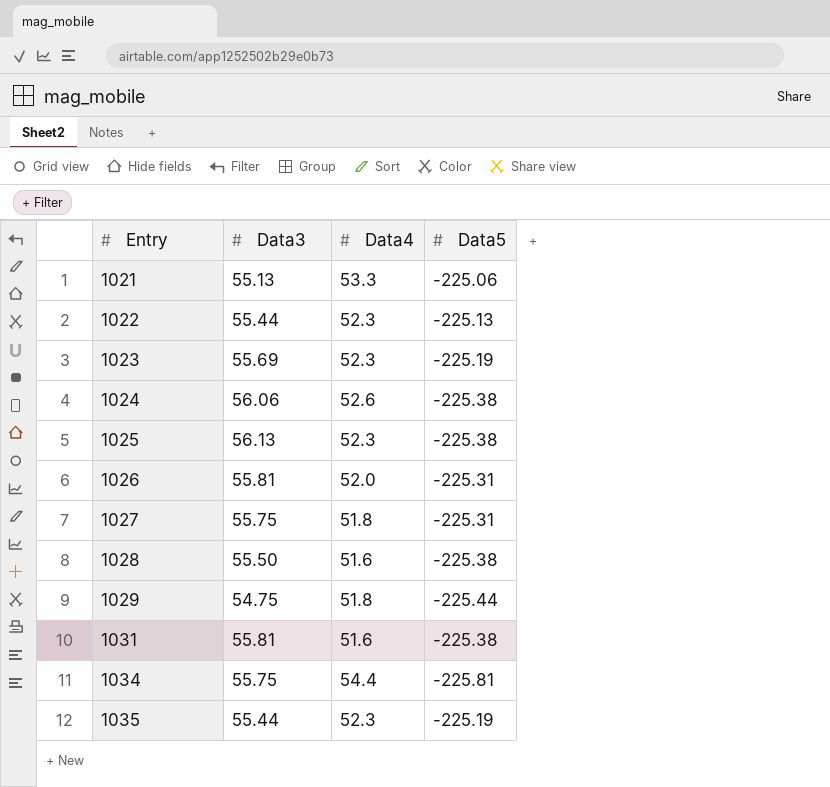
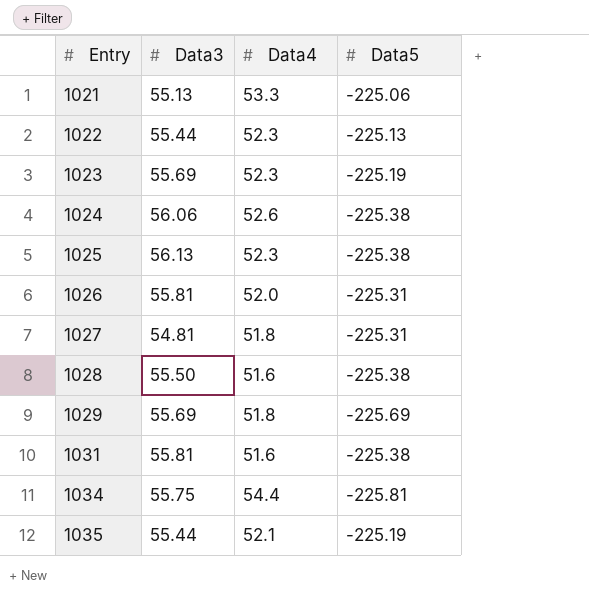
1027 | Data3: 55.75 -> 54.81
1029 | Data3: 54.75 -> 55.69
1029 | Data5: -225.44 -> -225.69
1035 | Data4: 52.3 -> 52.1

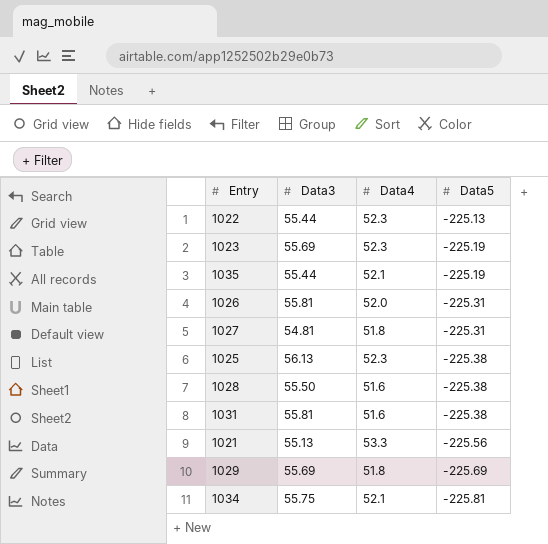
row order: Entry ascending -> Data5 descending
row 1024: 56.06 | 52.6 | -225.38 -> none
1021 | Data5: -225.06 -> -225.56
1034 | Data4: 54.4 -> 52.1

